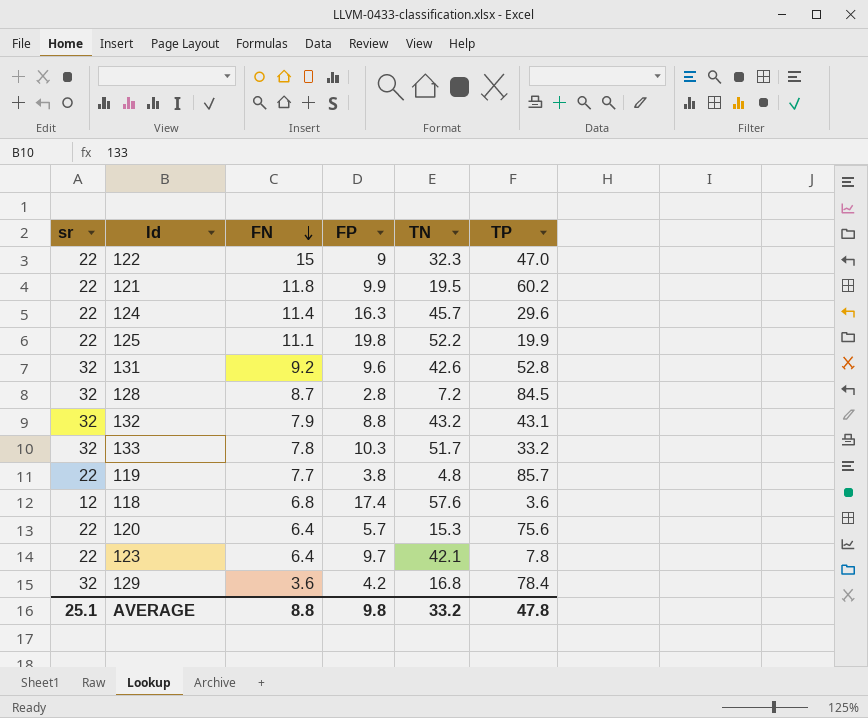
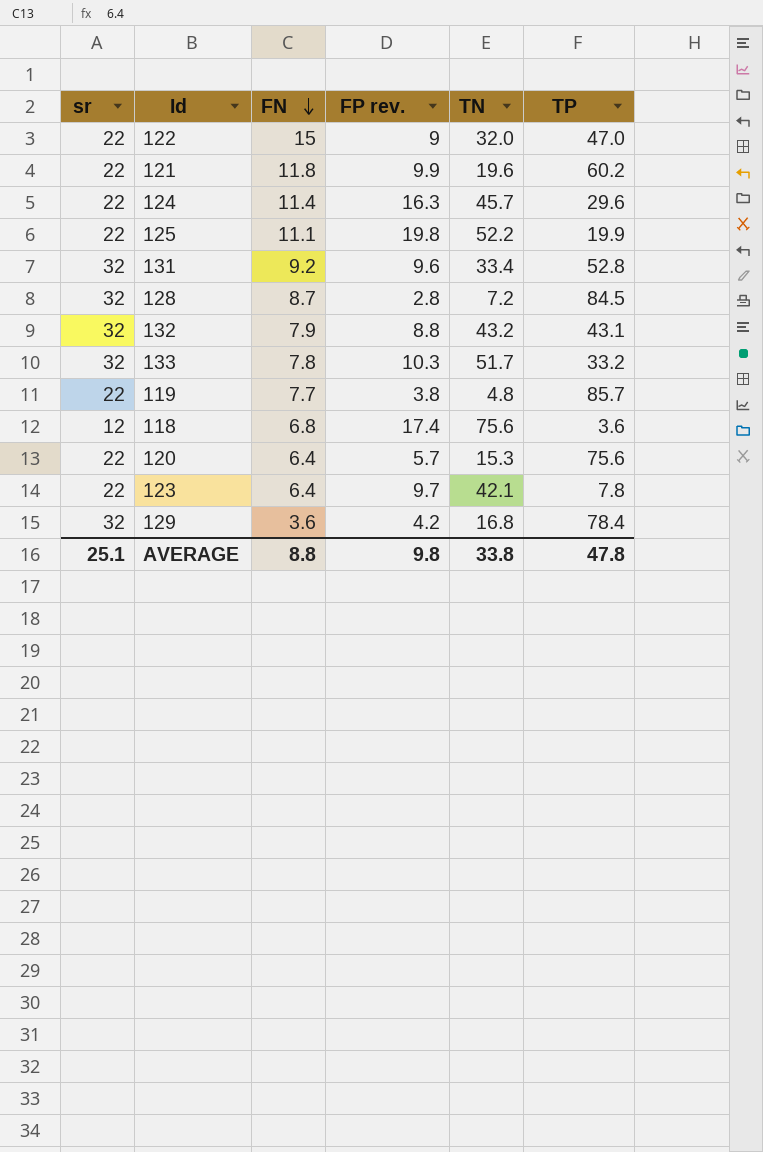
column name: FP -> FP rev.
122 | TN: 32.3 -> 32.0
121 | TN: 19.5 -> 19.6
131 | TN: 42.6 -> 33.4
118 | TN: 57.6 -> 75.6
AVERAGE | TN: 33.2 -> 33.8

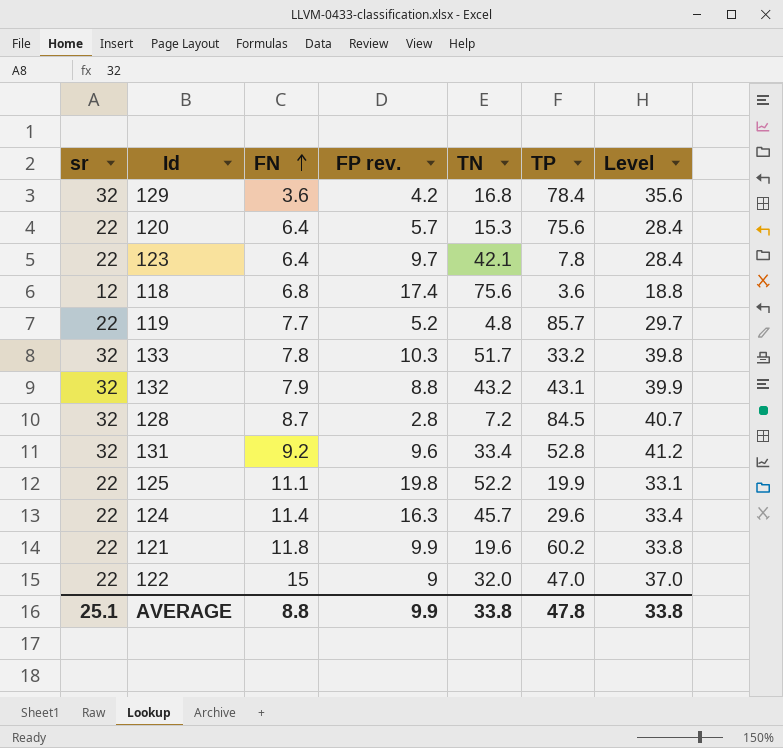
row order: FN descending -> FN ascending
column Level | formula: none -> [sr] + [FN]
119 | FP rev.: 3.8 -> 5.2
AVERAGE | FP rev.: 9.8 -> 9.9

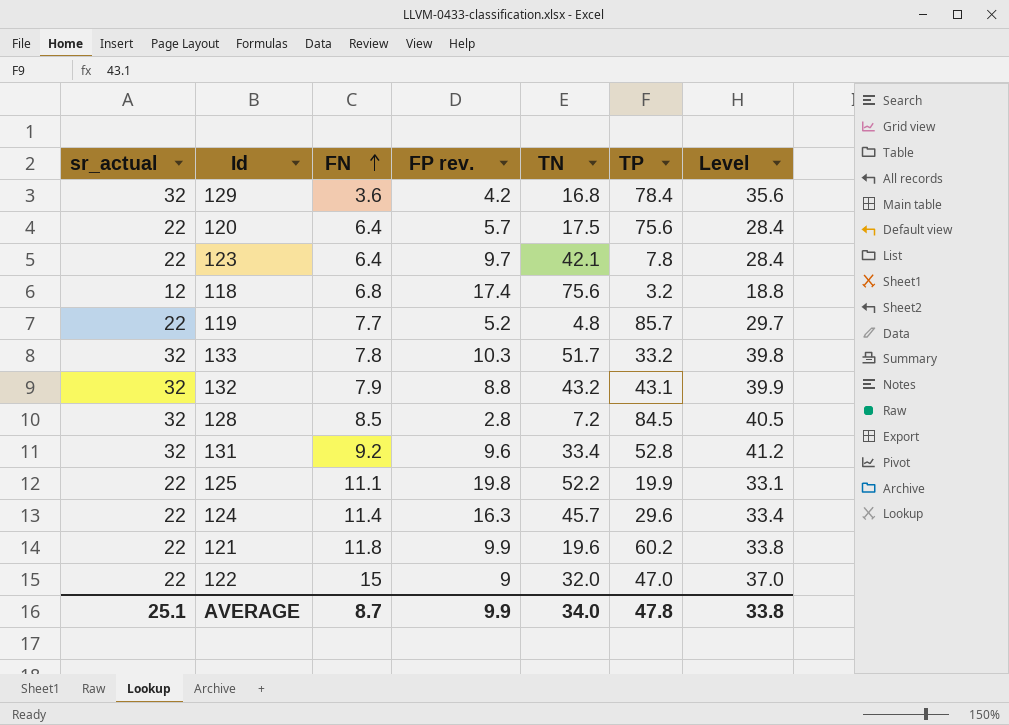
column name: sr -> sr_actual
120 | TN: 15.3 -> 17.5
118 | TP: 3.6 -> 3.2
128 | FN: 8.7 -> 8.5
128 | Level: 40.7 -> 40.5
AVERAGE | FN: 8.8 -> 8.7
AVERAGE | TN: 33.8 -> 34.0

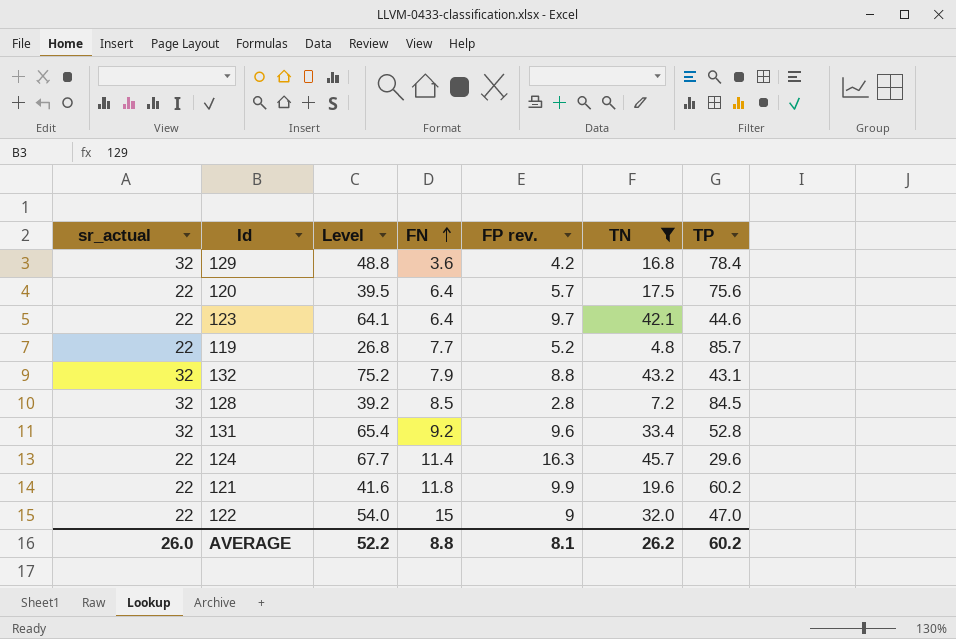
filter: none -> TN <= 45.7
column Level | formula: [sr_actual] + [FN] -> [sr_actual] + [TN]
column Level | position: 7 -> 3
123 | TP: 7.8 -> 44.6
AVERAGE | sr_actual: 25.1 -> 26.0
AVERAGE | Level: 33.8 -> 52.2
AVERAGE | FN: 8.7 -> 8.8
AVERAGE | FP rev.: 9.9 -> 8.1
AVERAGE | TN: 34.0 -> 26.2
AVERAGE | TP: 47.8 -> 60.2

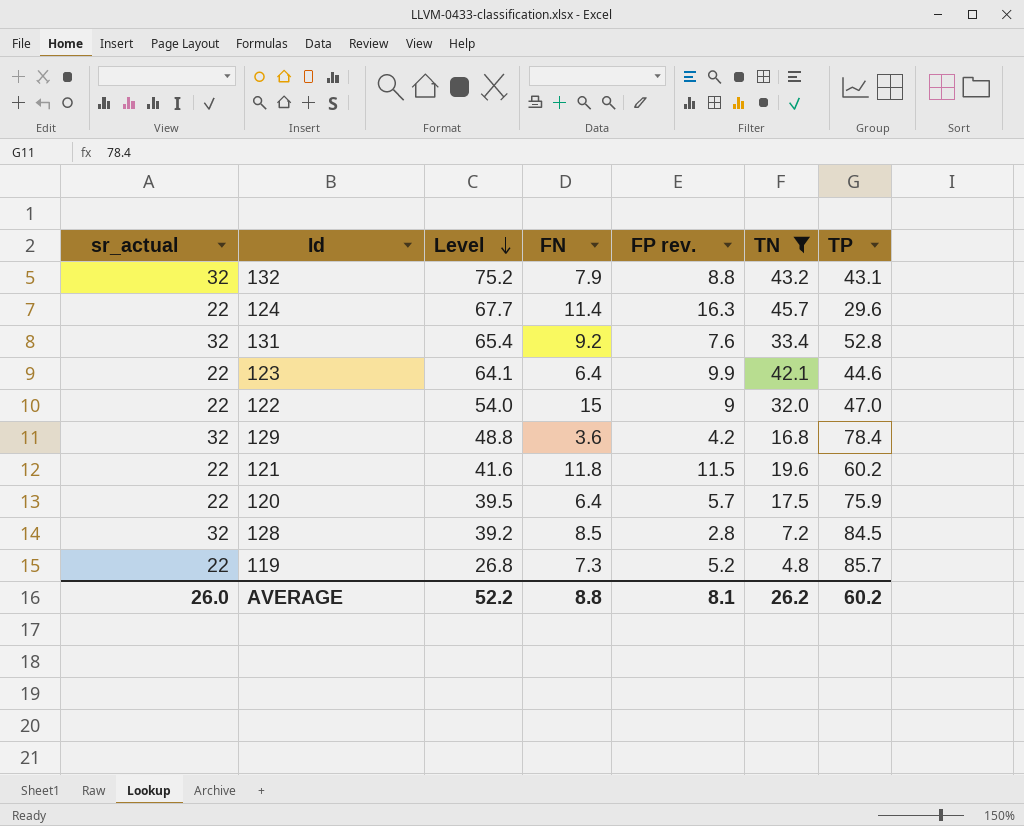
row order: FN ascending -> Level descending
131 | FP rev.: 9.6 -> 7.6
123 | FP rev.: 9.7 -> 9.9
121 | FP rev.: 9.9 -> 11.5
120 | TP: 75.6 -> 75.9
119 | FN: 7.7 -> 7.3

